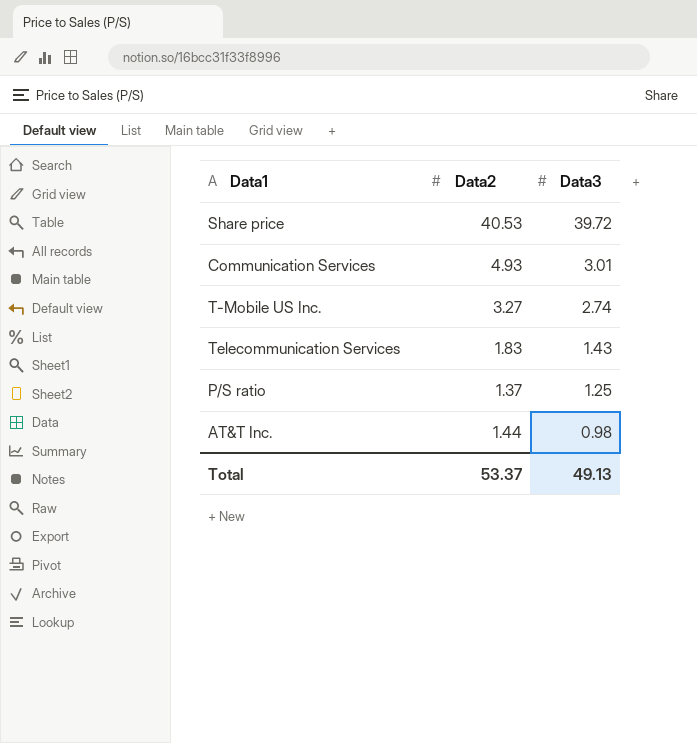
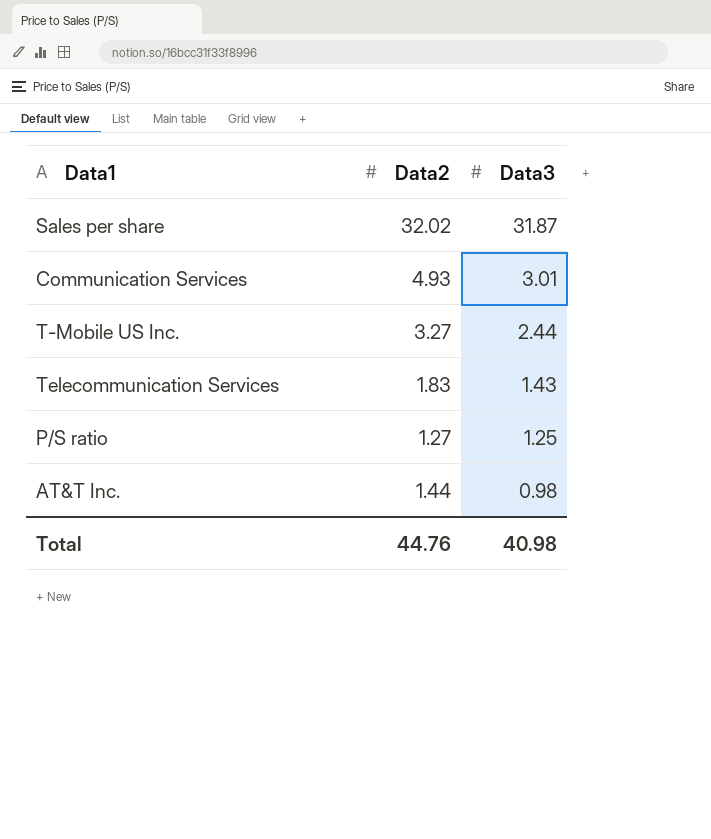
row Share price: 40.53 | 39.72 -> none
row Sales per share: none -> 32.02 | 31.87
T-Mobile US Inc. | Data3: 2.74 -> 2.44
P/S ratio | Data2: 1.37 -> 1.27
Total | Data2: 53.37 -> 44.76
Total | Data3: 49.13 -> 40.98

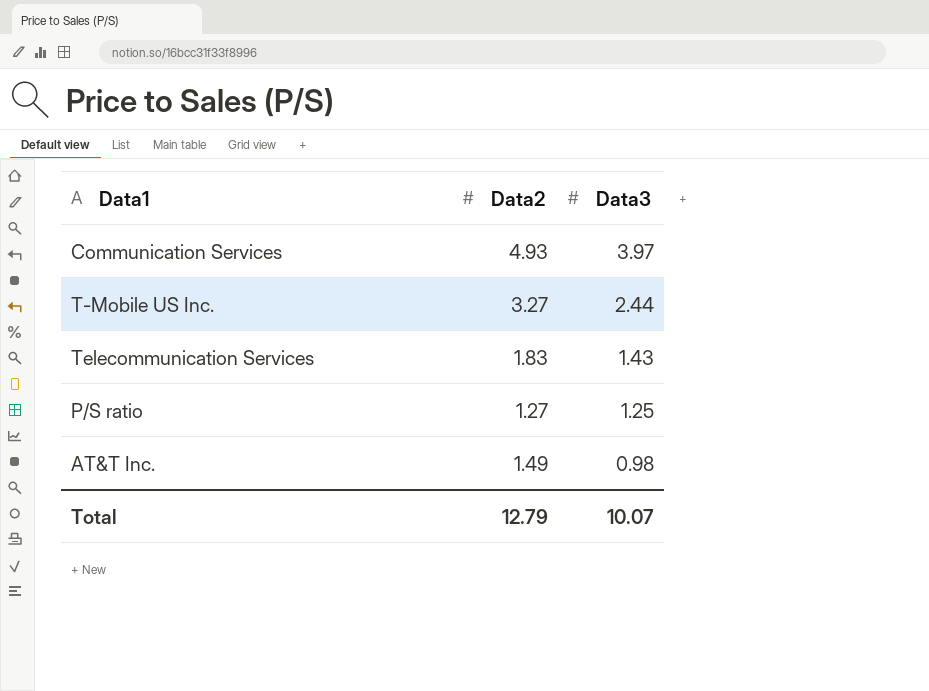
row Sales per share: 32.02 | 31.87 -> none
Communication Services | Data3: 3.01 -> 3.97
AT&T Inc. | Data2: 1.44 -> 1.49
Total | Data2: 44.76 -> 12.79
Total | Data3: 40.98 -> 10.07

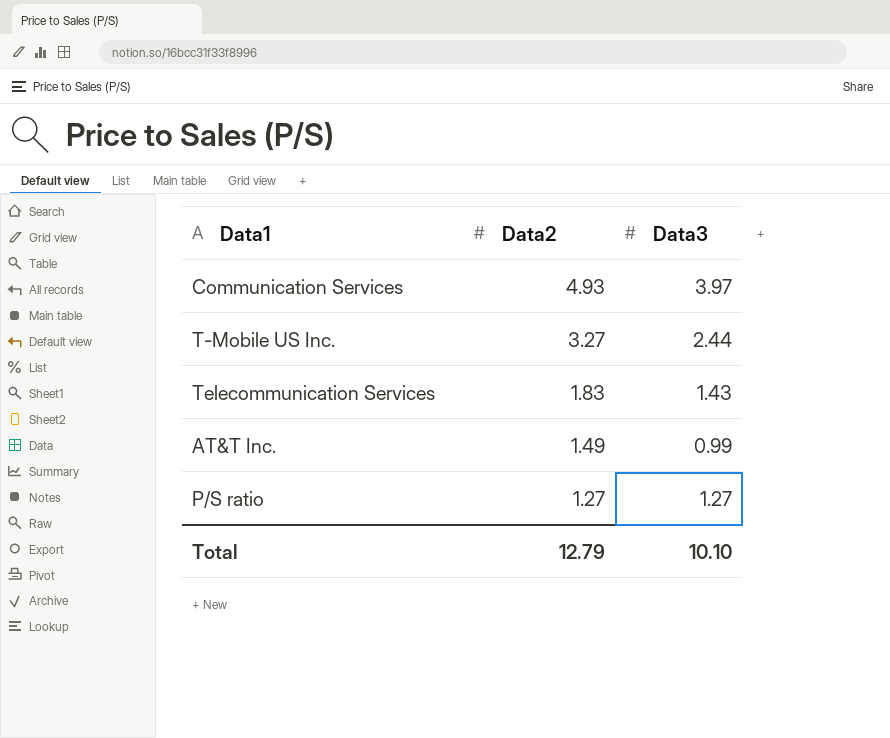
row order: Data3 descending -> Data2 descending
AT&T Inc. | Data3: 0.98 -> 0.99
P/S ratio | Data3: 1.25 -> 1.27
Total | Data3: 10.07 -> 10.10

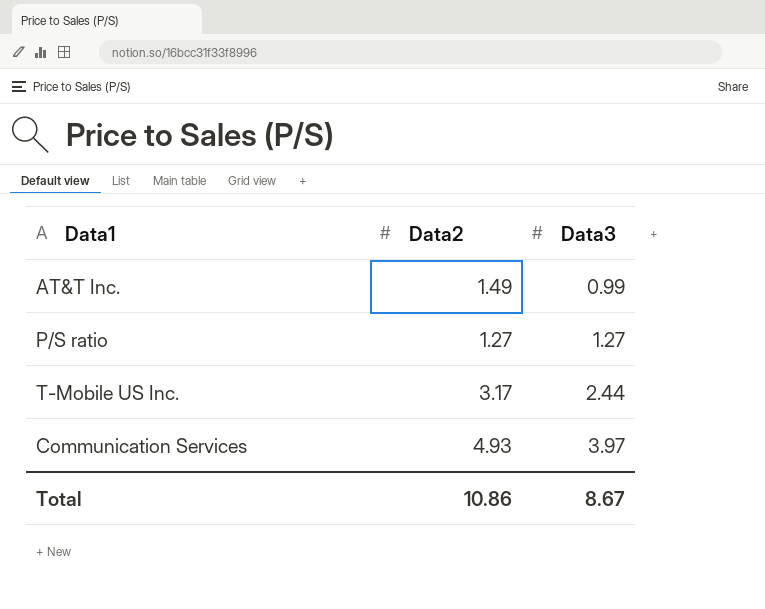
row order: Data2 descending -> Data3 ascending
row Telecommunication Services: 1.83 | 1.43 -> none
T-Mobile US Inc. | Data2: 3.27 -> 3.17
Total | Data2: 12.79 -> 10.86
Total | Data3: 10.10 -> 8.67

